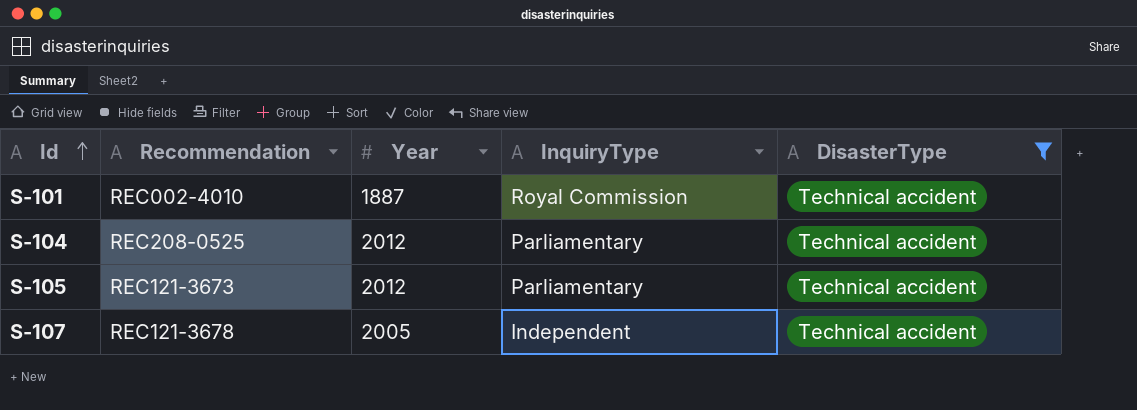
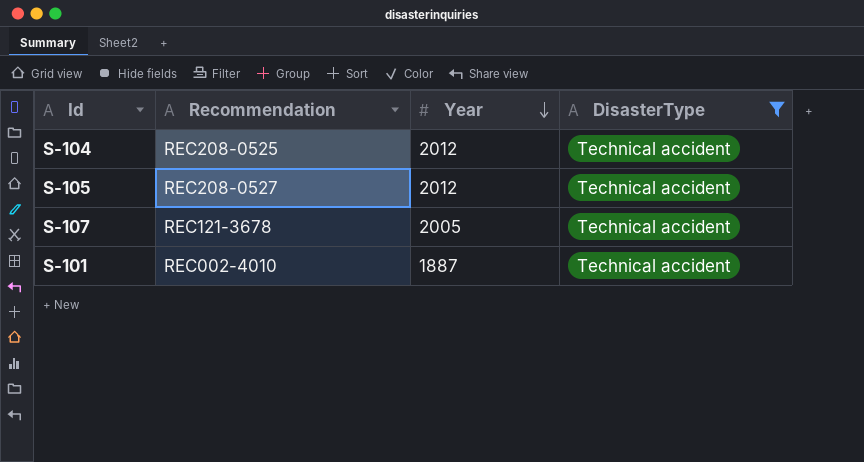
row order: Id ascending -> Year descending
column InquiryType | position: 4 -> none
S-105 | Recommendation: REC121-3673 -> REC208-0527

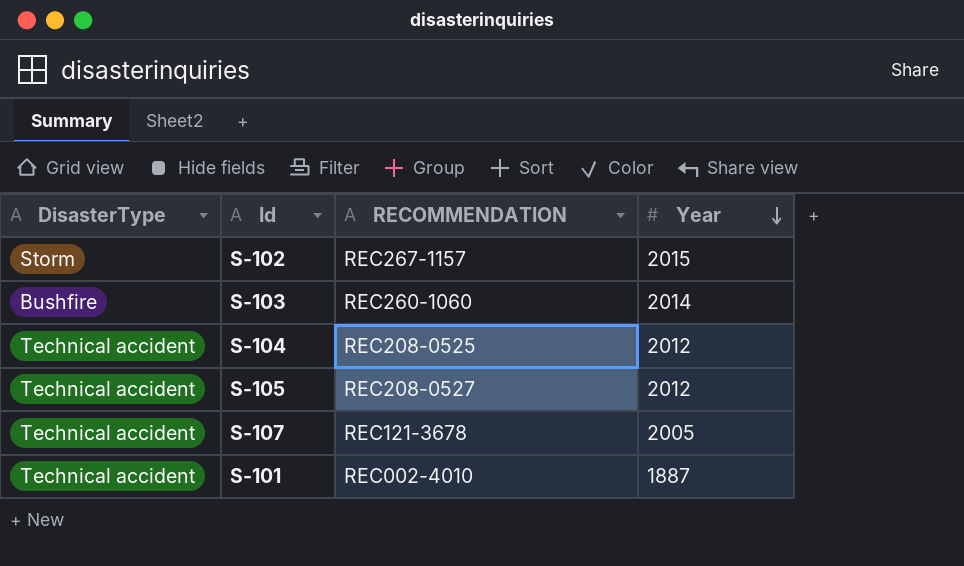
filter: DisasterType = Technical accident -> none
column DisasterType | position: 4 -> 1
column name: Recommendation -> RECOMMENDATION

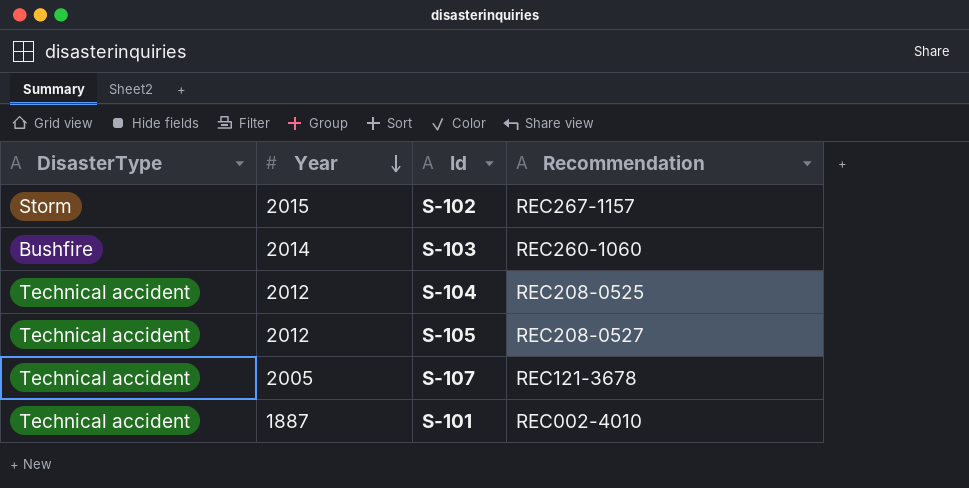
column Year | position: 4 -> 2
column name: RECOMMENDATION -> Recommendation

